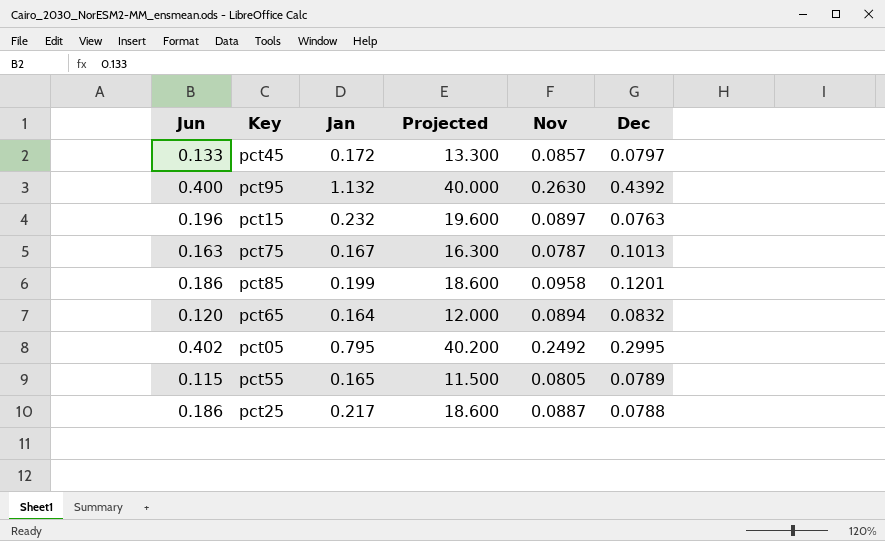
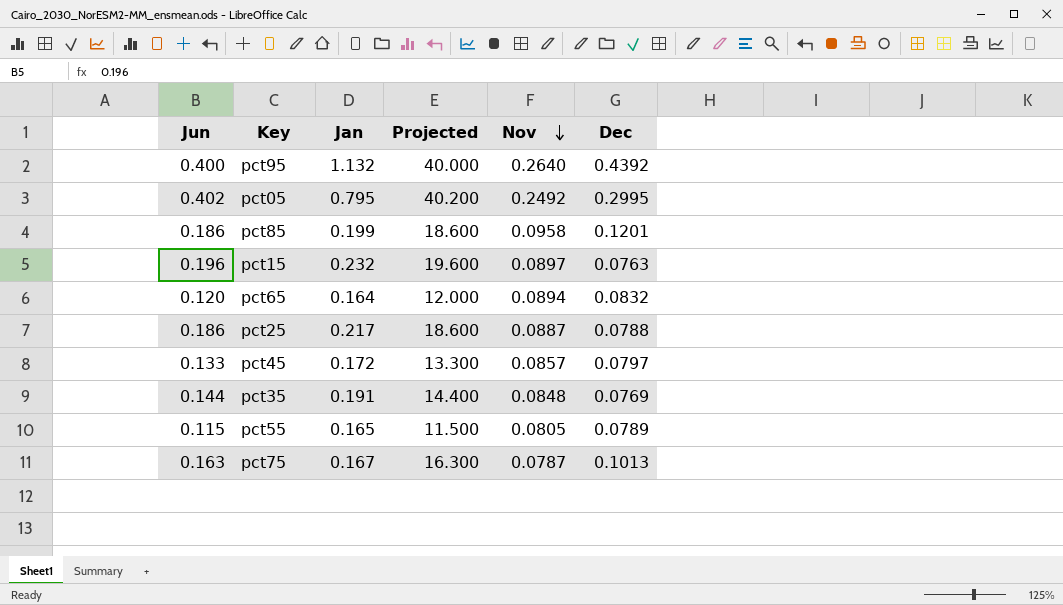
row order: none -> Nov descending
pct95 | Nov: 0.2630 -> 0.2640
row pct35: none -> 0.144 | 0.191 | 14.400 | 0.0848 | 0.0769

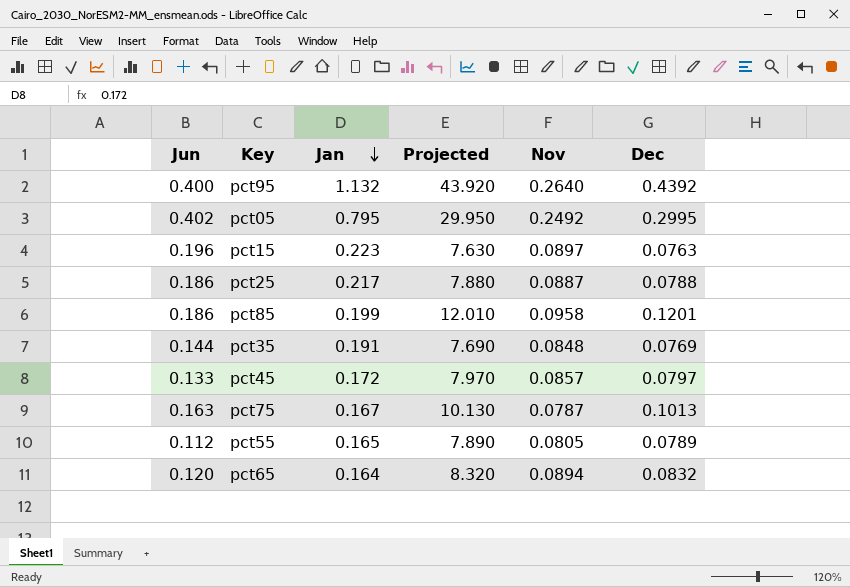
row order: Nov descending -> Jan descending
column Projected | formula: [Jun] * 100 -> [Dec] * 100
pct15 | Jan: 0.232 -> 0.223
pct55 | Jun: 0.115 -> 0.112

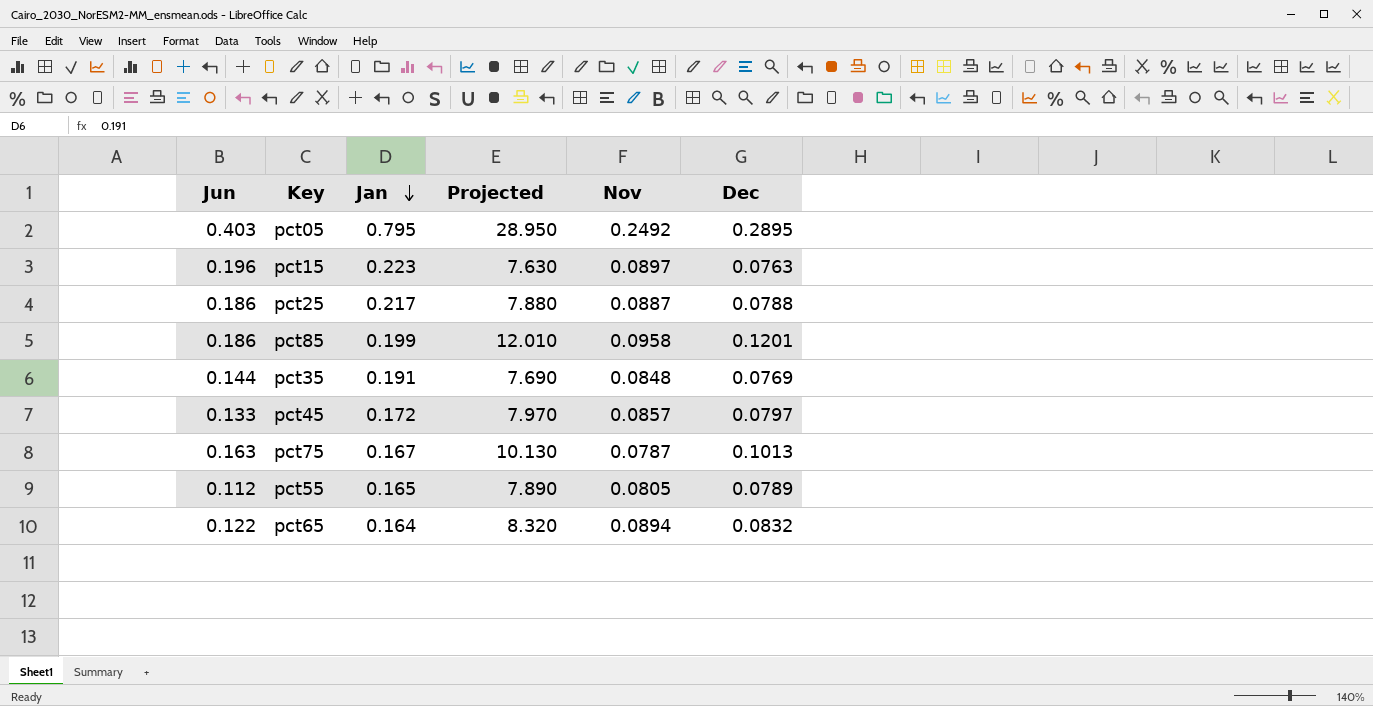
row pct95: 0.400 | 1.132 | 43.920 | 0.2640 | 0.4392 -> none
pct05 | Jun: 0.402 -> 0.403
pct05 | Projected: 29.950 -> 28.950
pct05 | Dec: 0.2995 -> 0.2895
pct65 | Jun: 0.120 -> 0.122

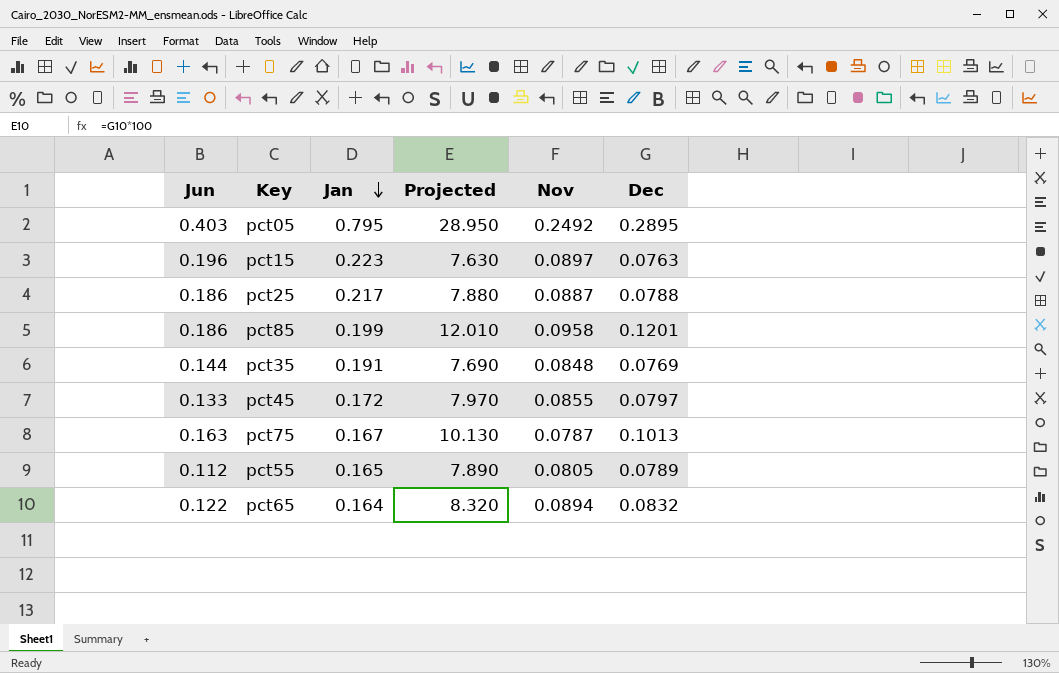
pct45 | Nov: 0.0857 -> 0.0855

